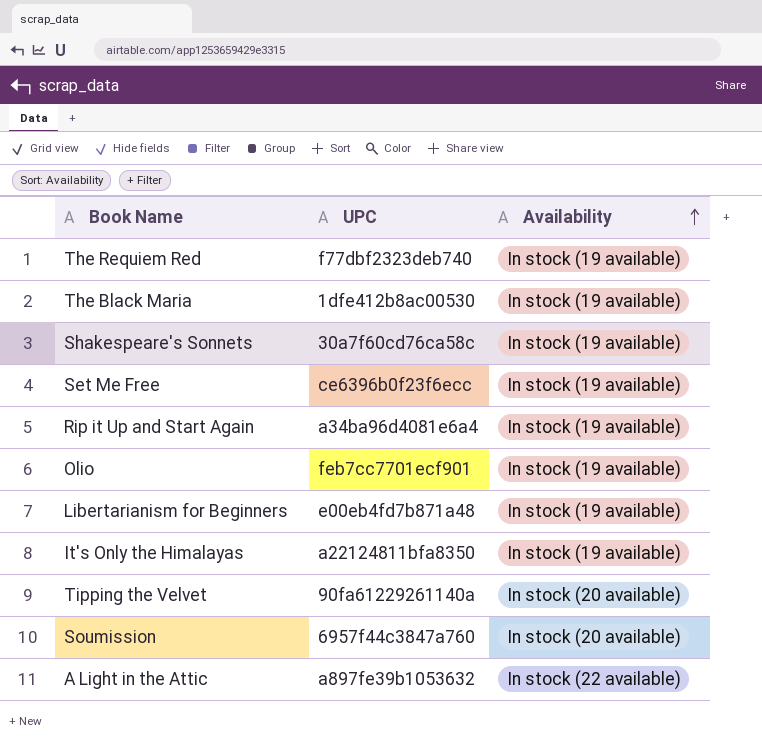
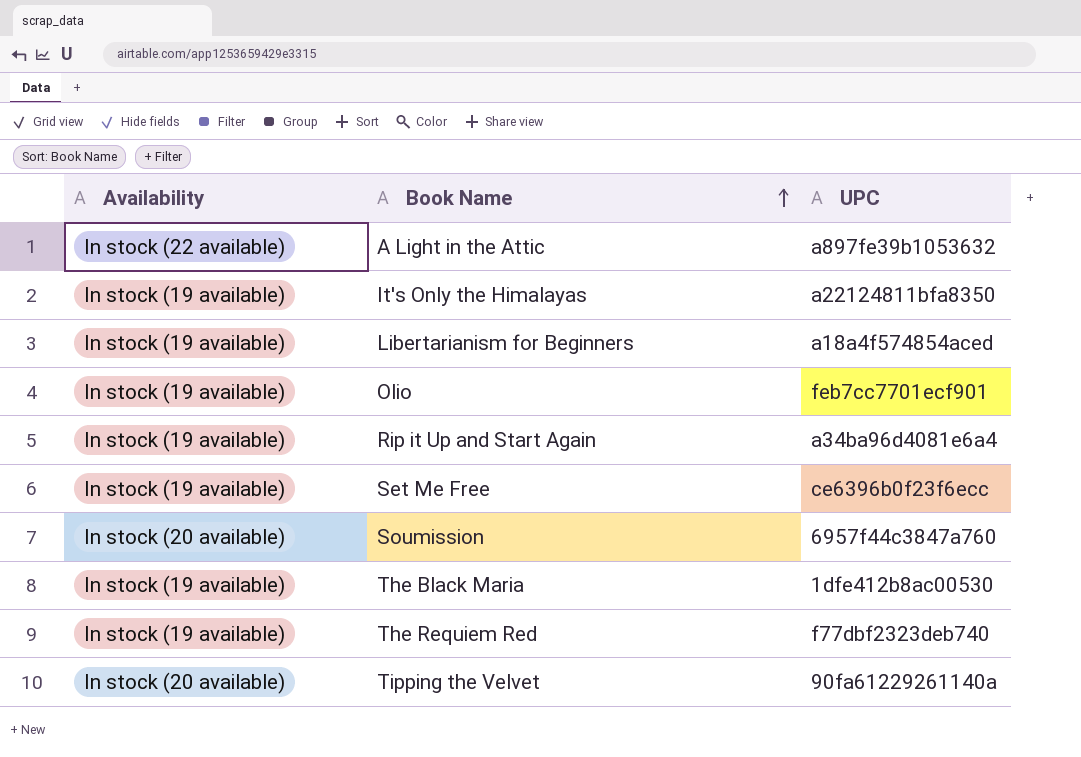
row order: Availability ascending -> Book Name ascending
column Availability | position: 3 -> 1
row Shakespeare's Sonnets: 30a7f60cd76ca58c | In stock (19 available) -> none
Libertarianism for Beginners | UPC: e00eb4fd7b871a48 -> a18a4f574854aced

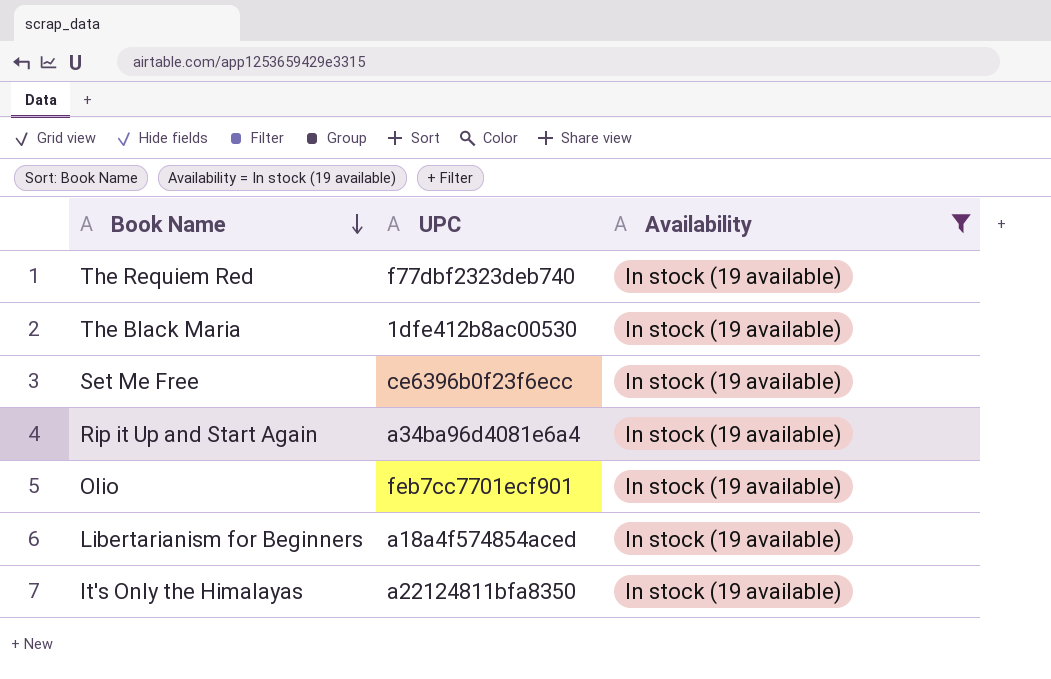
filter: none -> Availability = In stock (19 available)
row order: Book Name ascending -> Book Name descending
column Availability | position: 1 -> 3

